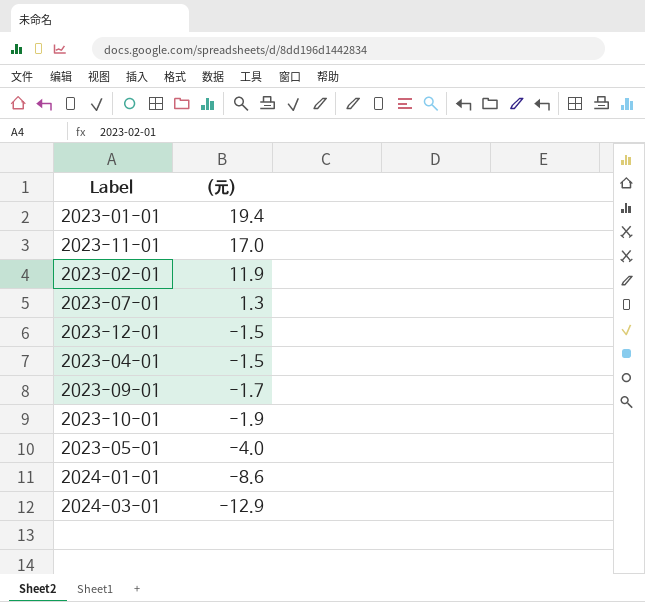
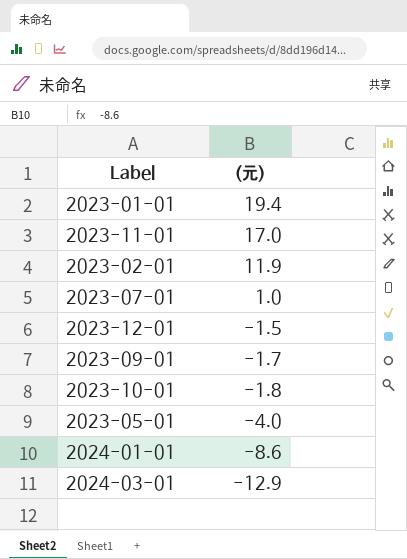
row 2023-04-01: -1.5 -> none
2023-07-01 | (元): 1.3 -> 1.0
2023-10-01 | (元): -1.9 -> -1.8

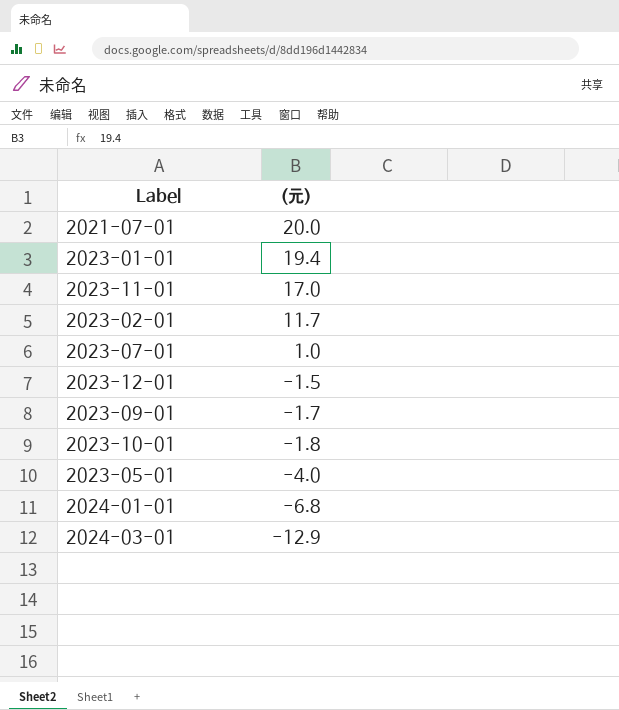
row 2021-07-01: none -> 20.0
2023-02-01 | (元): 11.9 -> 11.7
2024-01-01 | (元): -8.6 -> -6.8

